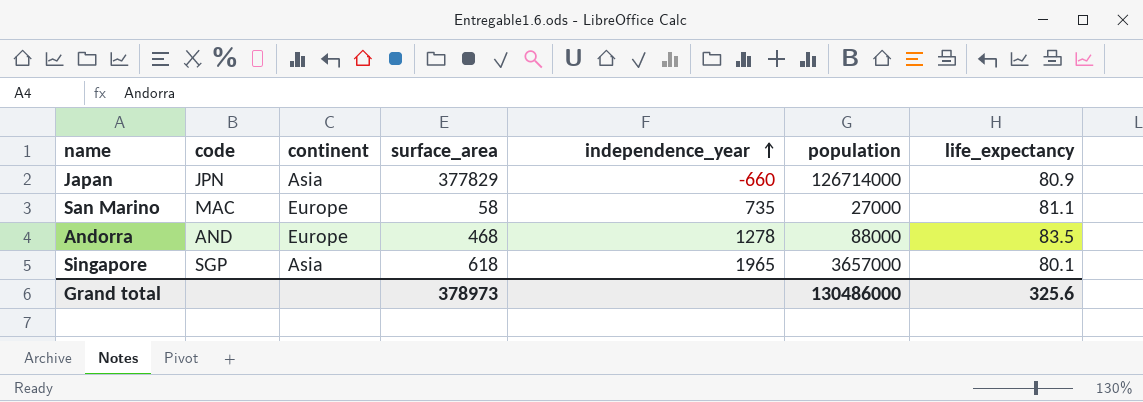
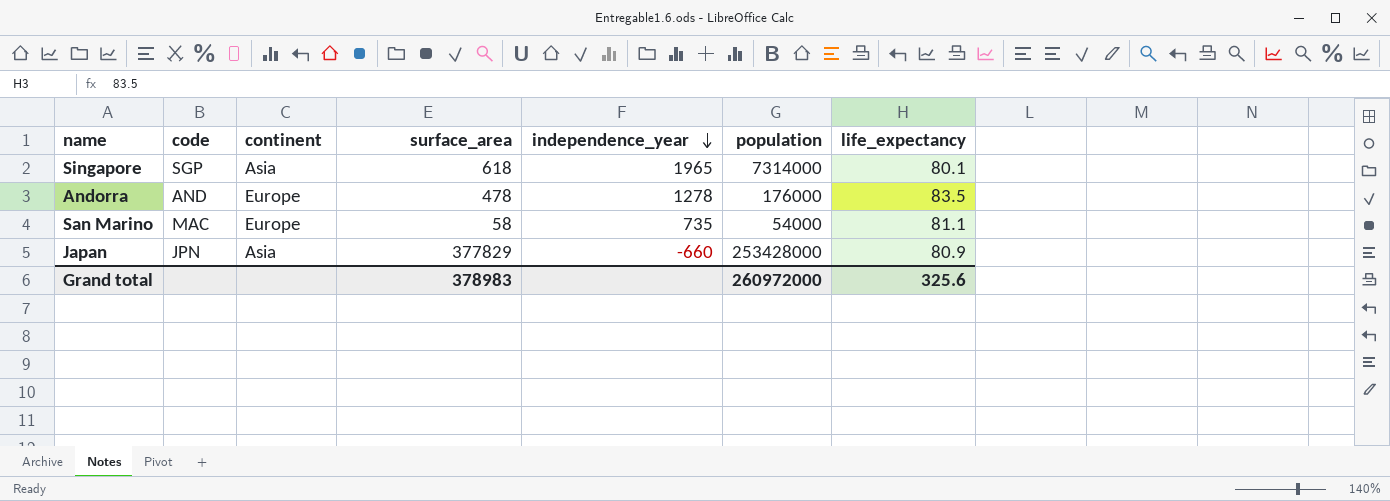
row order: independence_year ascending -> independence_year descending
Singapore | population: 3657000 -> 7314000
Andorra | surface_area: 468 -> 478
Andorra | population: 88000 -> 176000
San Marino | population: 27000 -> 54000
Japan | population: 126714000 -> 253428000
Grand total | surface_area: 378973 -> 378983
Grand total | population: 130486000 -> 260972000

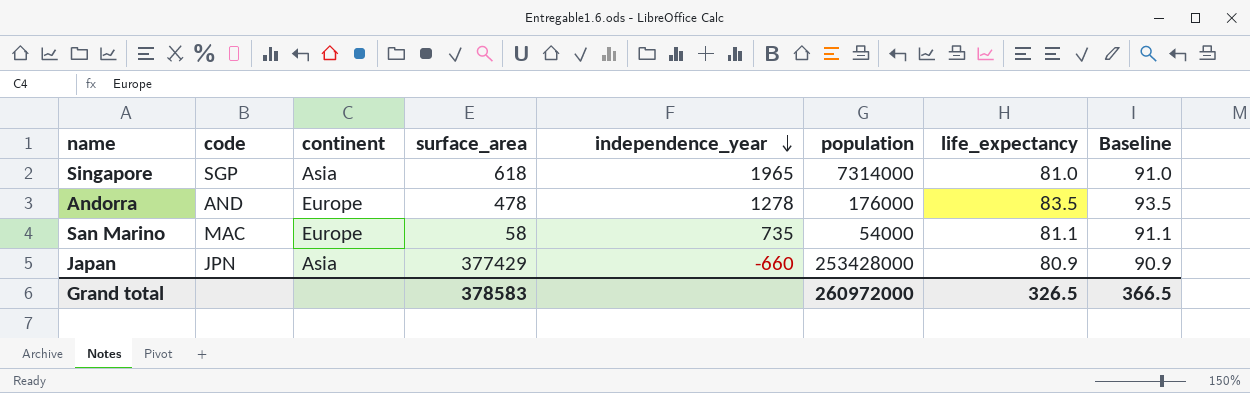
column Baseline | formula: none -> [life_expectancy] + 10
Singapore | life_expectancy: 80.1 -> 81.0
Japan | surface_area: 377829 -> 377429
Grand total | surface_area: 378983 -> 378583
Grand total | life_expectancy: 325.6 -> 326.5

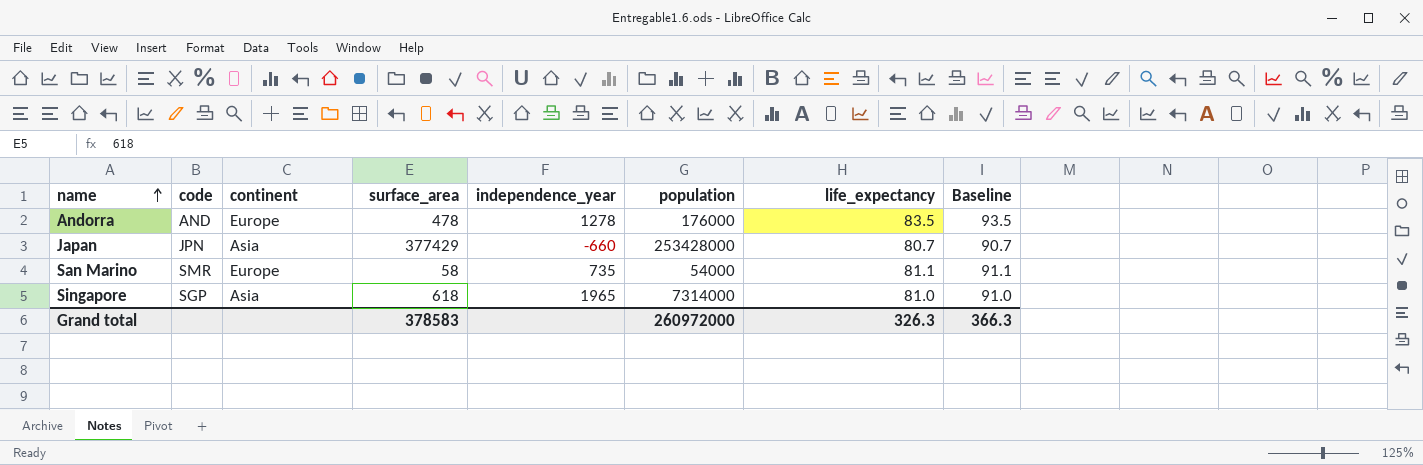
row order: independence_year descending -> name ascending
Japan | life_expectancy: 80.9 -> 80.7
Japan | Baseline: 90.9 -> 90.7
San Marino | code: MAC -> SMR
Grand total | life_expectancy: 326.5 -> 326.3
Grand total | Baseline: 366.5 -> 366.3

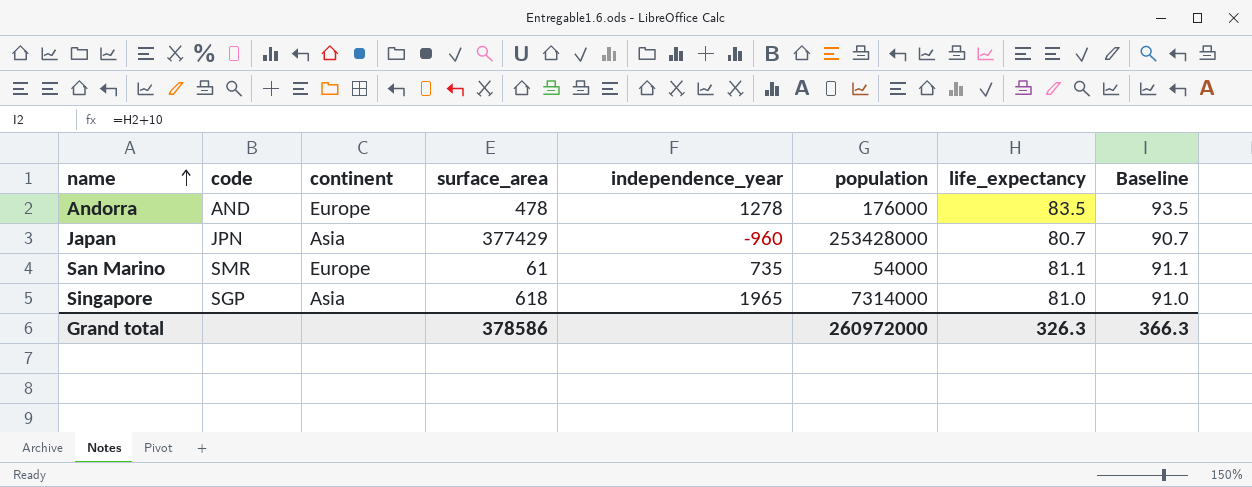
Japan | independence_year: -660 -> -960
San Marino | surface_area: 58 -> 61
Grand total | surface_area: 378583 -> 378586

